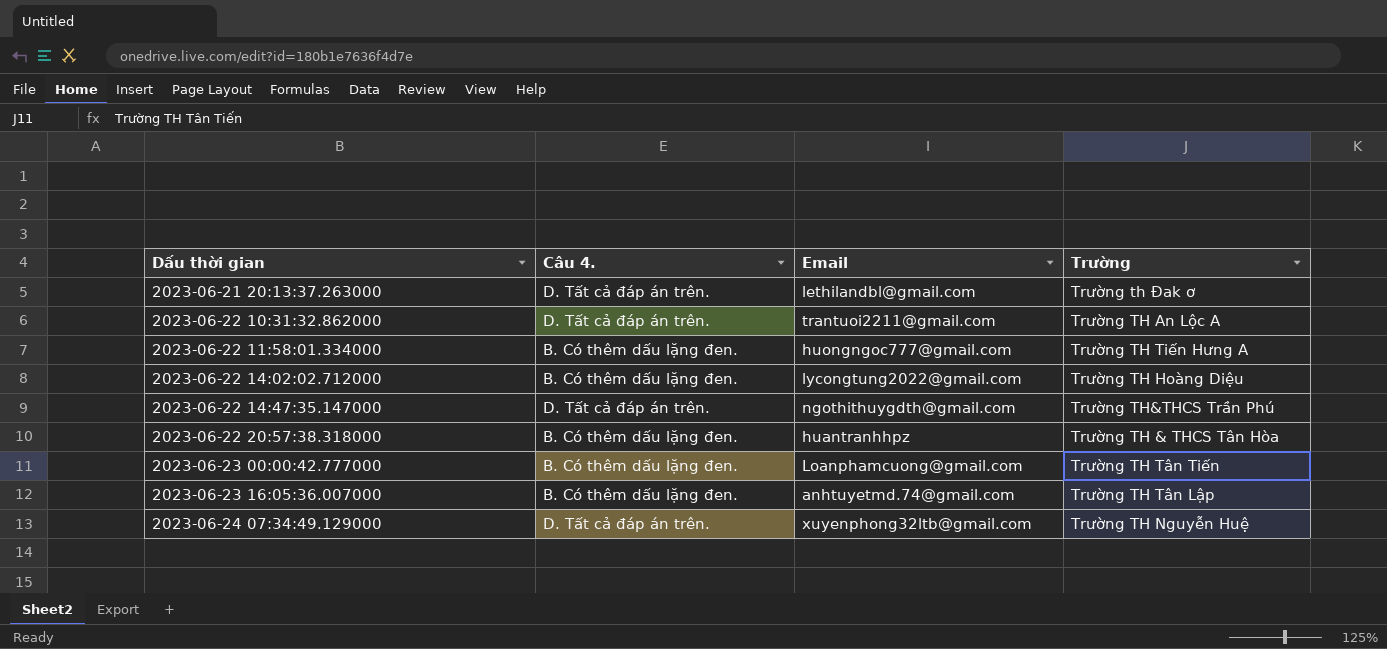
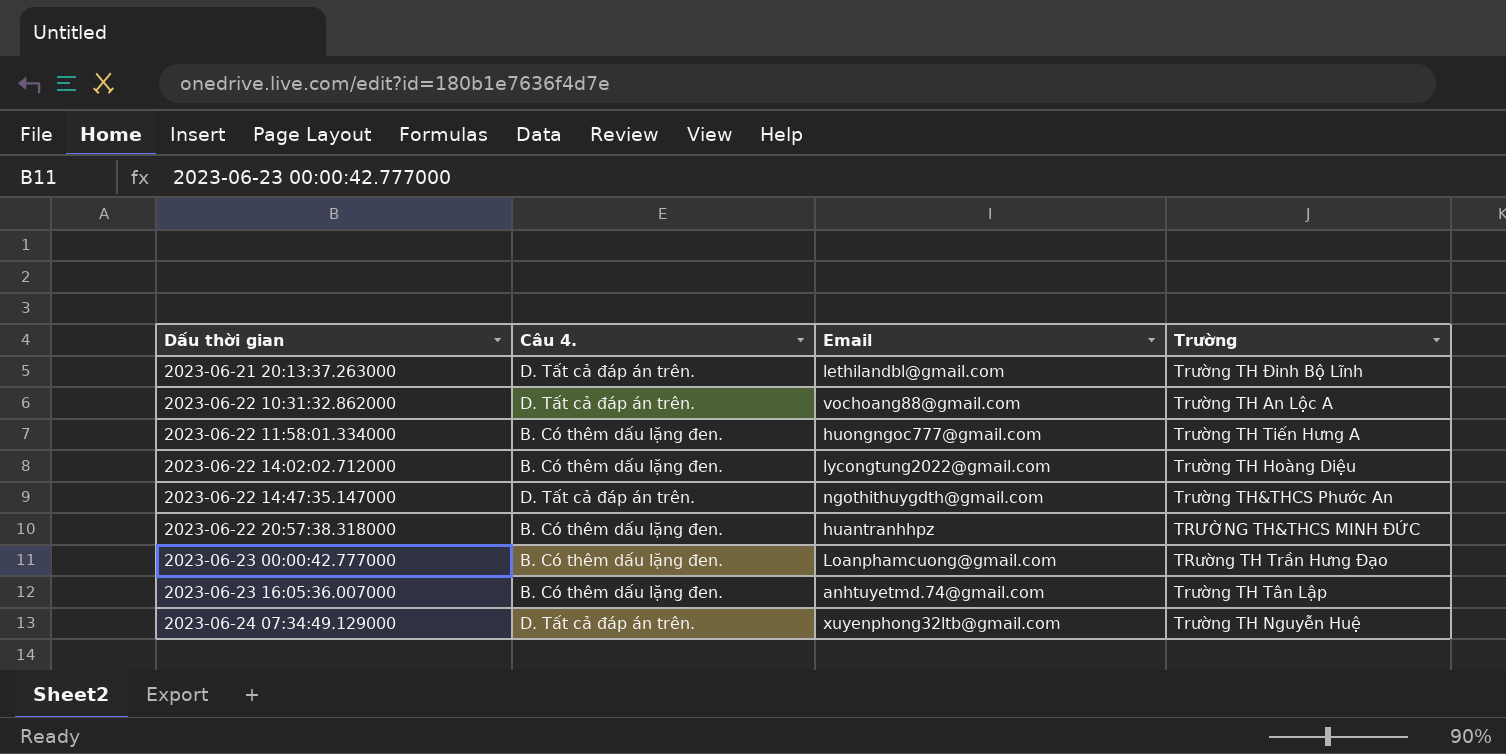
2023-06-21 20:13:37.263000 | Trường: Trường th Đak ơ -> Trường TH Đinh Bộ Lĩnh
2023-06-22 10:31:32.862000 | Email: trantuoi2211@gmail.com -> vochoang88@gmail.com
2023-06-22 14:47:35.147000 | Trường: Trường TH&THCS Trần Phú -> Trường TH&THCS Phước An
2023-06-22 20:57:38.318000 | Trường: Trường TH & THCS Tân Hòa -> TRƯỜNG TH&THCS MINH ĐỨC
2023-06-23 00:00:42.777000 | Trường: Trường TH Tân Tiến -> TRường TH Trần Hưng Đạo

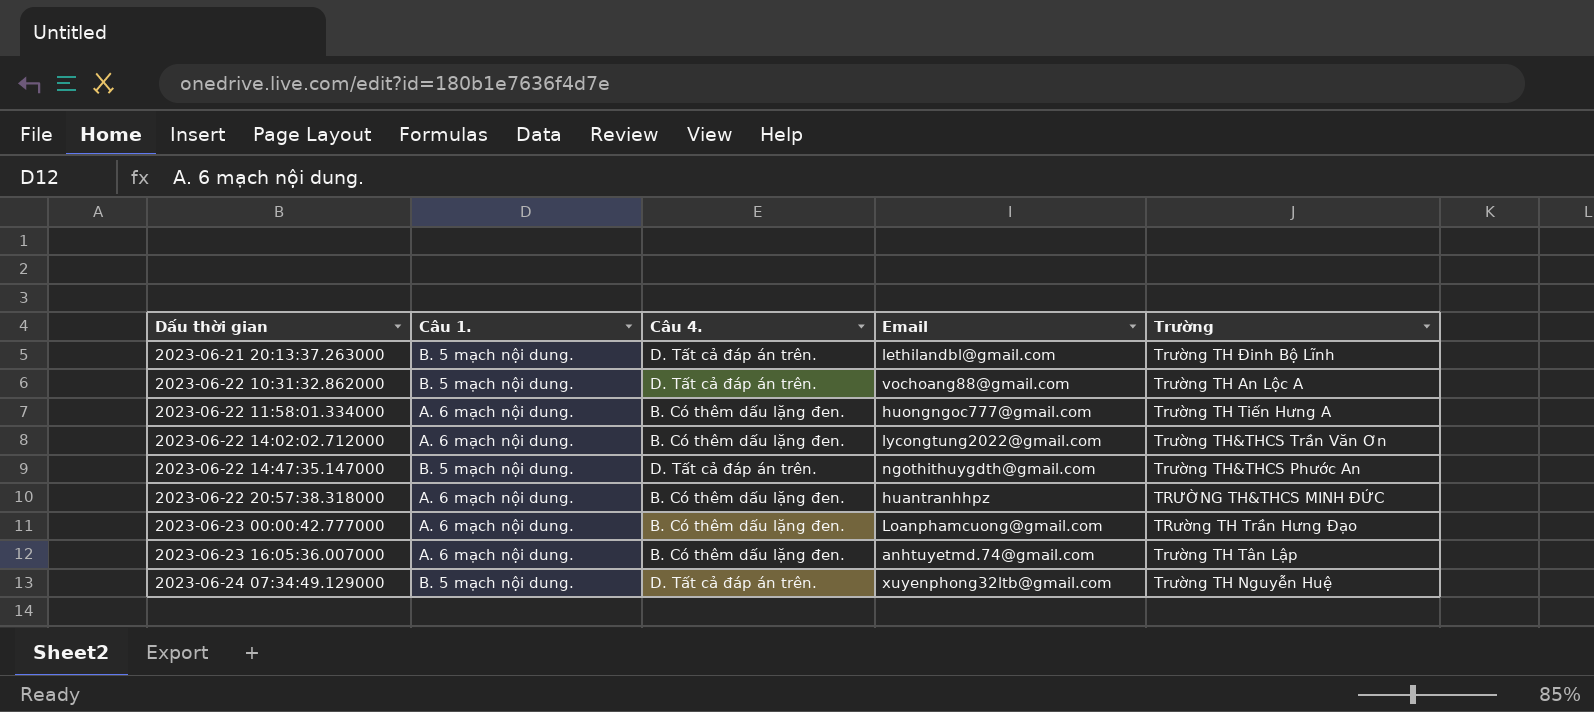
column Câu 1. | position: none -> 2
2023-06-22 14:02:02.712000 | Trường: Trường TH Hoàng Diệu -> Trường TH&THCS Trần Văn Ơn

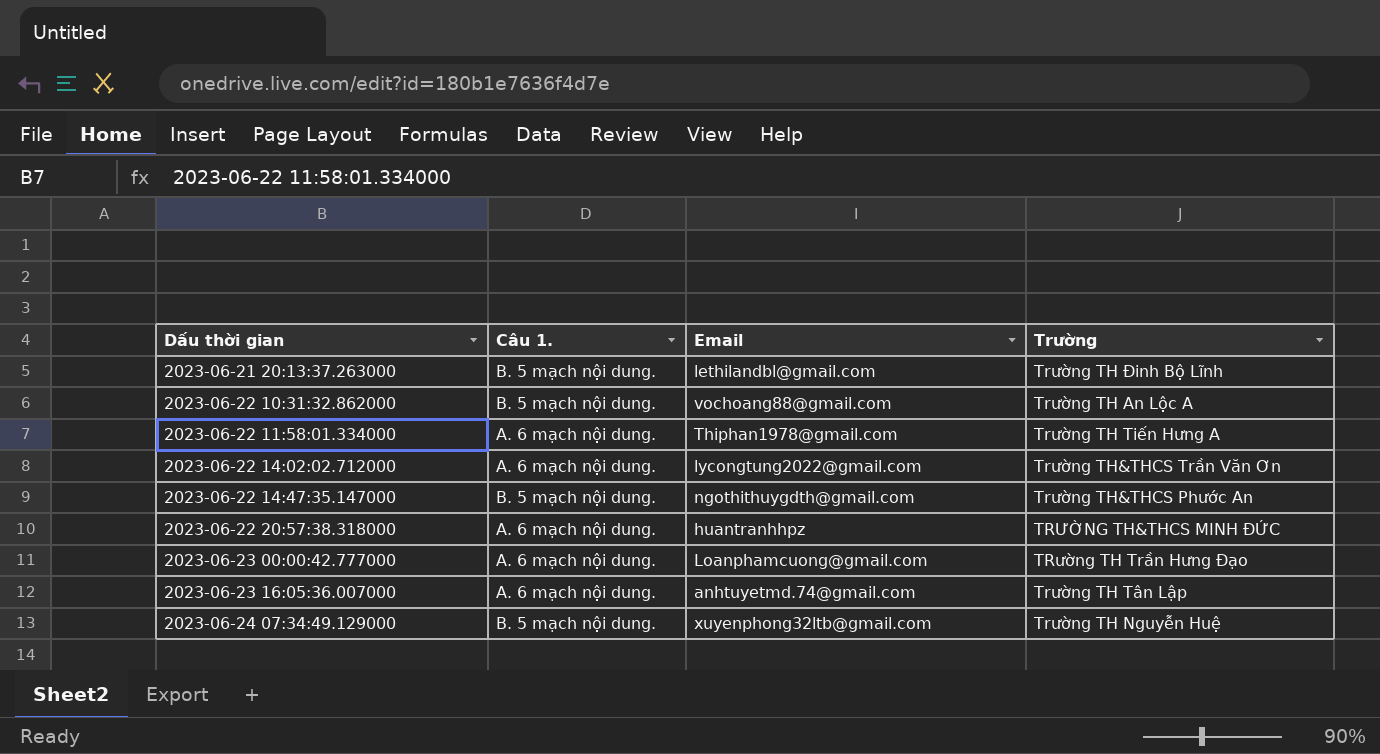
column Câu 4. | position: 3 -> none
2023-06-22 11:58:01.334000 | Email: huongngoc777@gmail.com -> Thiphan1978@gmail.com

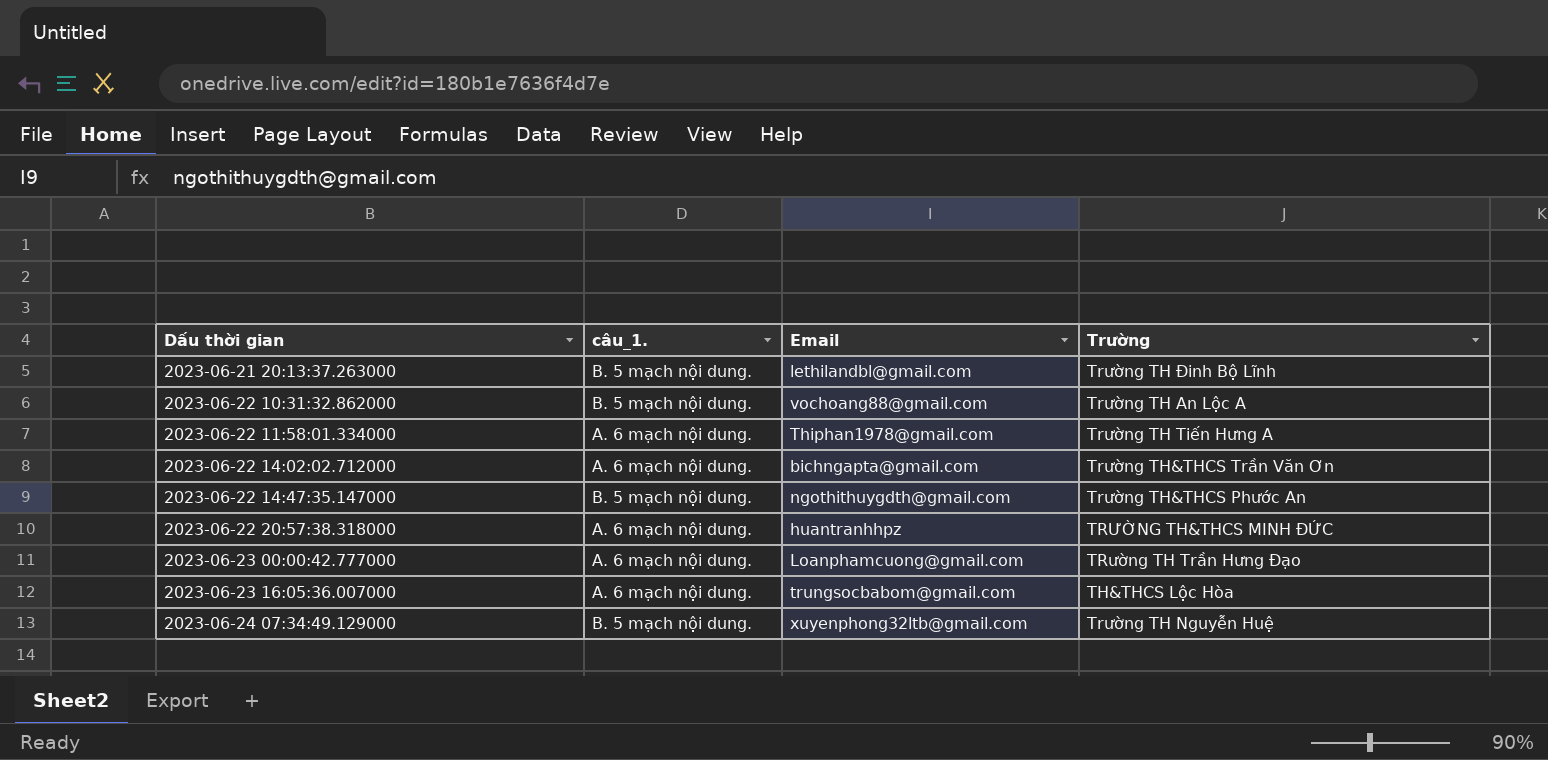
column name: Câu 1. -> câu_1.
2023-06-22 14:02:02.712000 | Email: lycongtung2022@gmail.com -> bichngapta@gmail.com
2023-06-23 16:05:36.007000 | Email: anhtuyetmd.74@gmail.com -> trungsocbabom@gmail.com
2023-06-23 16:05:36.007000 | Trường: Trường TH Tân Lập -> TH&THCS Lộc Hòa

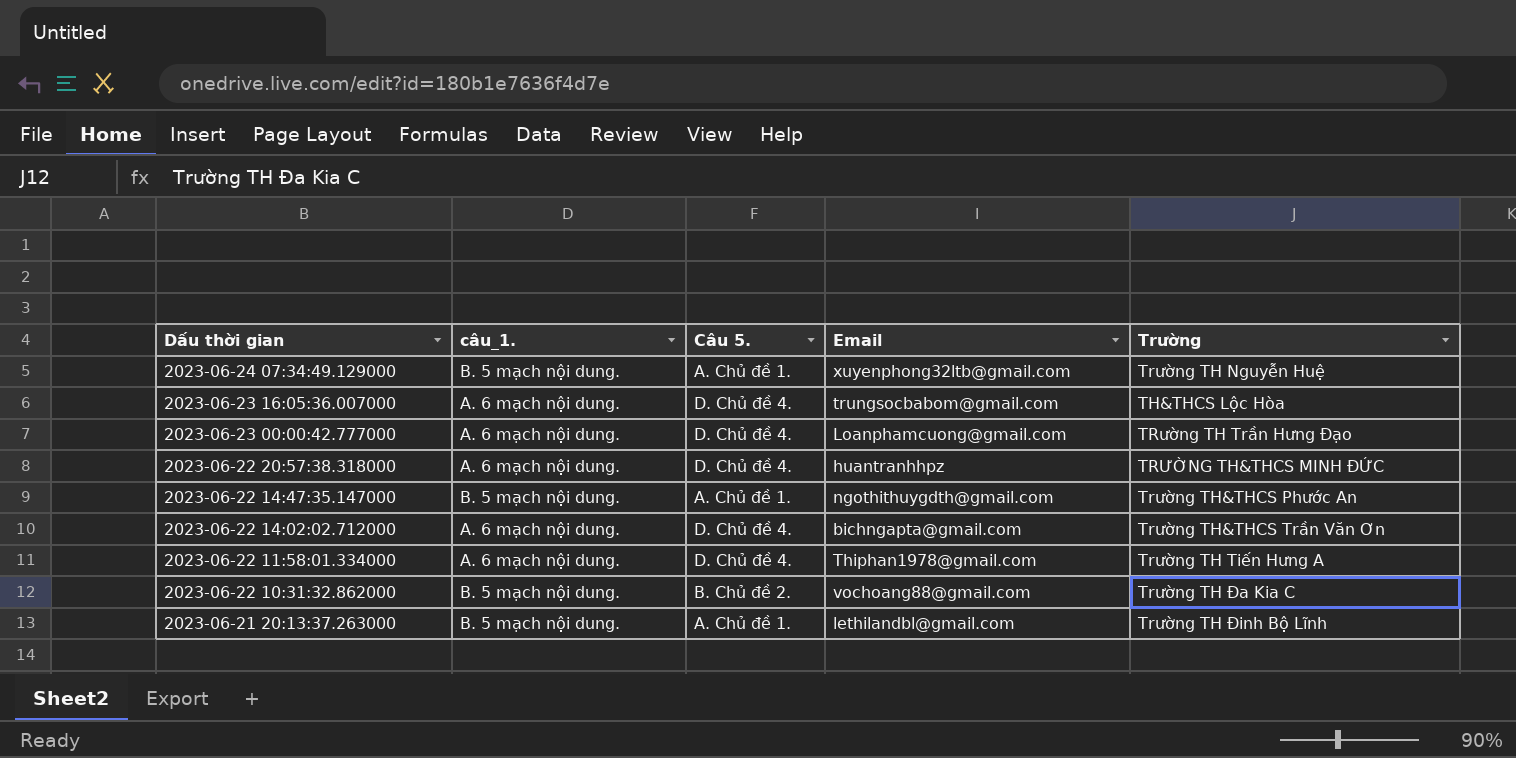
row order: Dấu thời gian ascending -> Dấu thời gian descending
column Câu 5. | position: none -> 3
2023-06-22 10:31:32.862000 | Trường: Trường TH An Lộc A -> Trường TH Đa Kia C

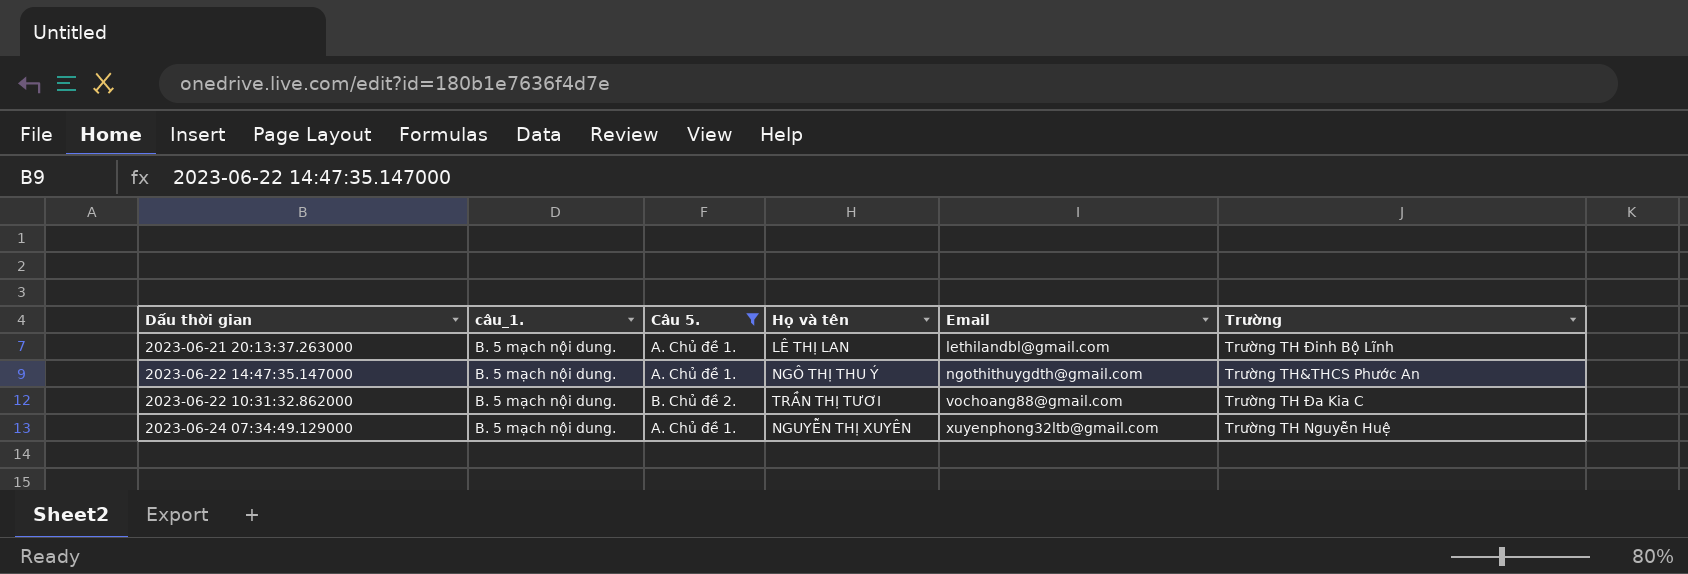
filter: none -> Câu 5. != D. Chủ đề 4.
row order: Dấu thời gian descending -> Email ascending
column Họ và tên | position: none -> 4

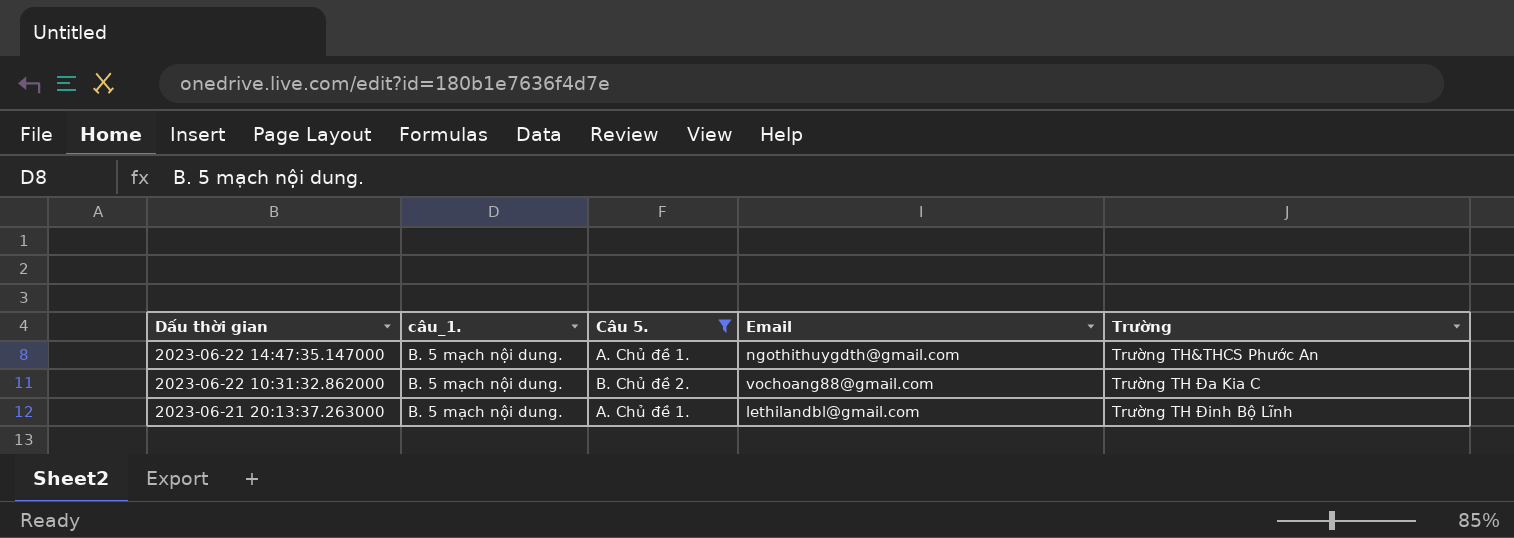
row order: Email ascending -> Dấu thời gian descending
column Họ và tên | position: 4 -> none
row 2023-06-24 07:34:49.129000: B. 5 mạch nội dung. | A. Chủ đề 1. | NGUYỄN THỊ XUYÊN | xuyenphong32ltb@gmail.com | Trường TH Nguyễn Huệ -> none

